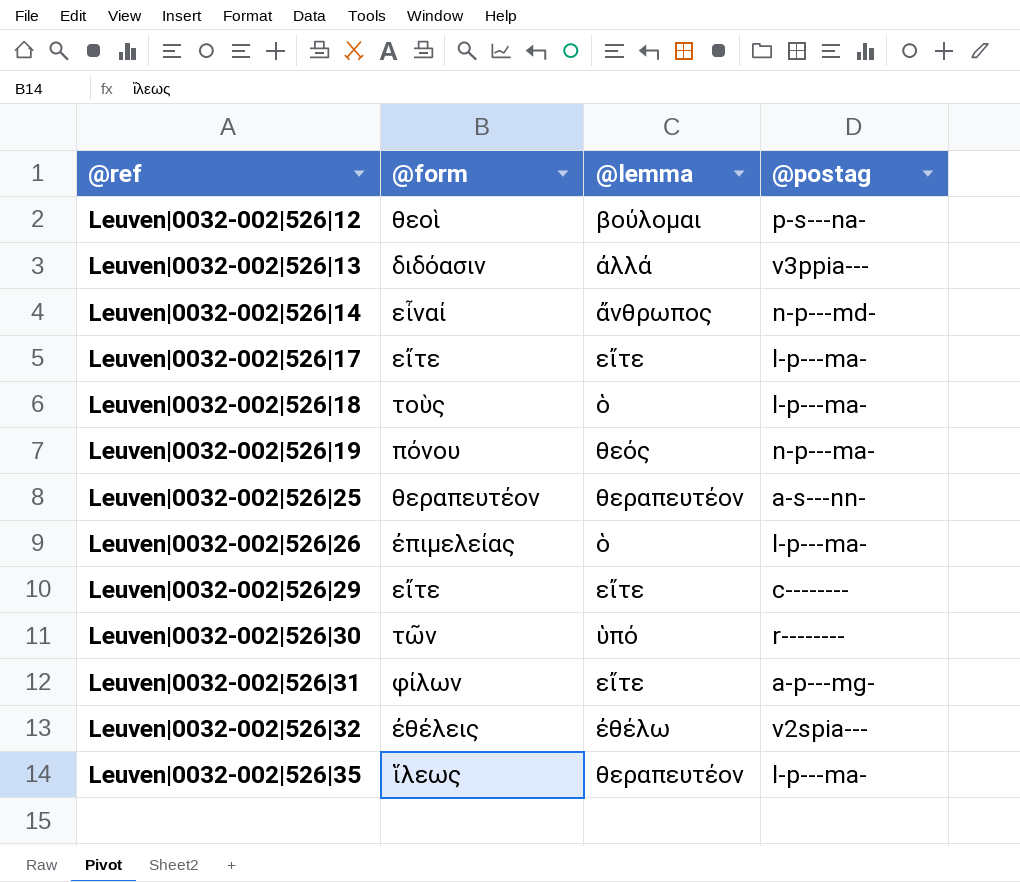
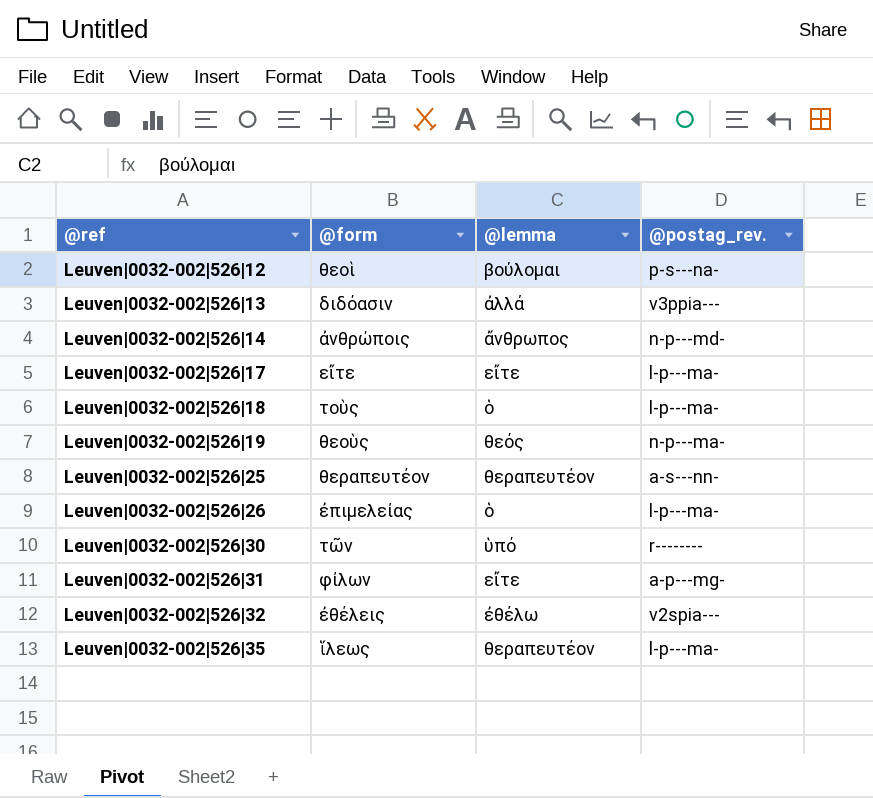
column name: @postag -> @postag_rev.
row Leuven|0032-002|526|29: εἴτε | εἴτε | c-------- -> none
Leuven|0032-002|526|14 | @form: εἶναί -> ἀνθρώποις
Leuven|0032-002|526|19 | @form: πόνου -> θεοὺς

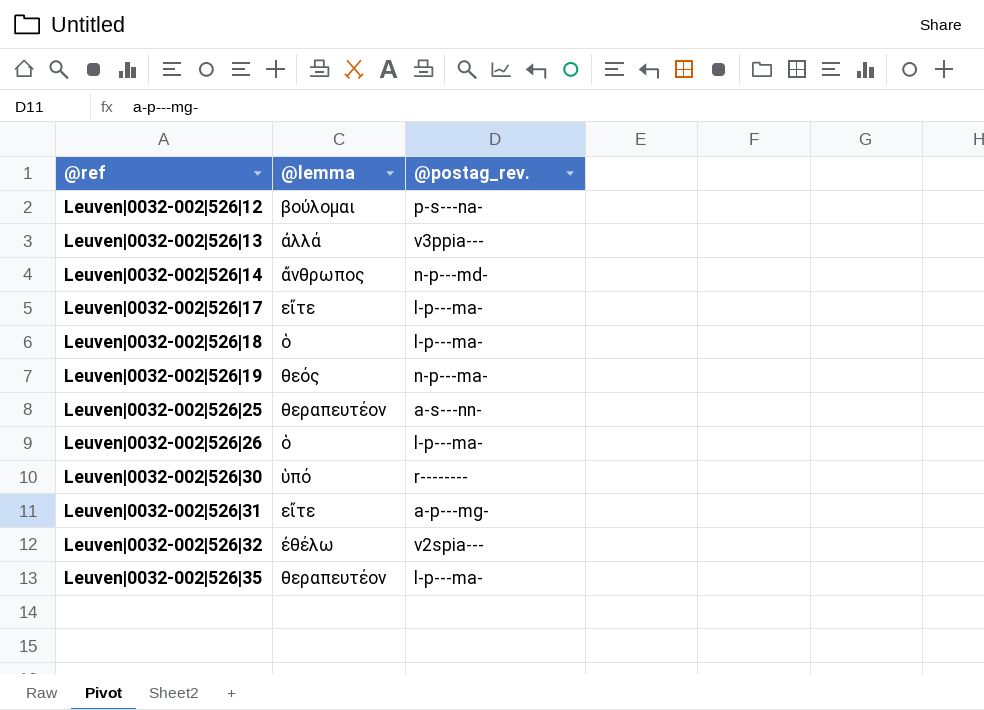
column @form | position: 2 -> none

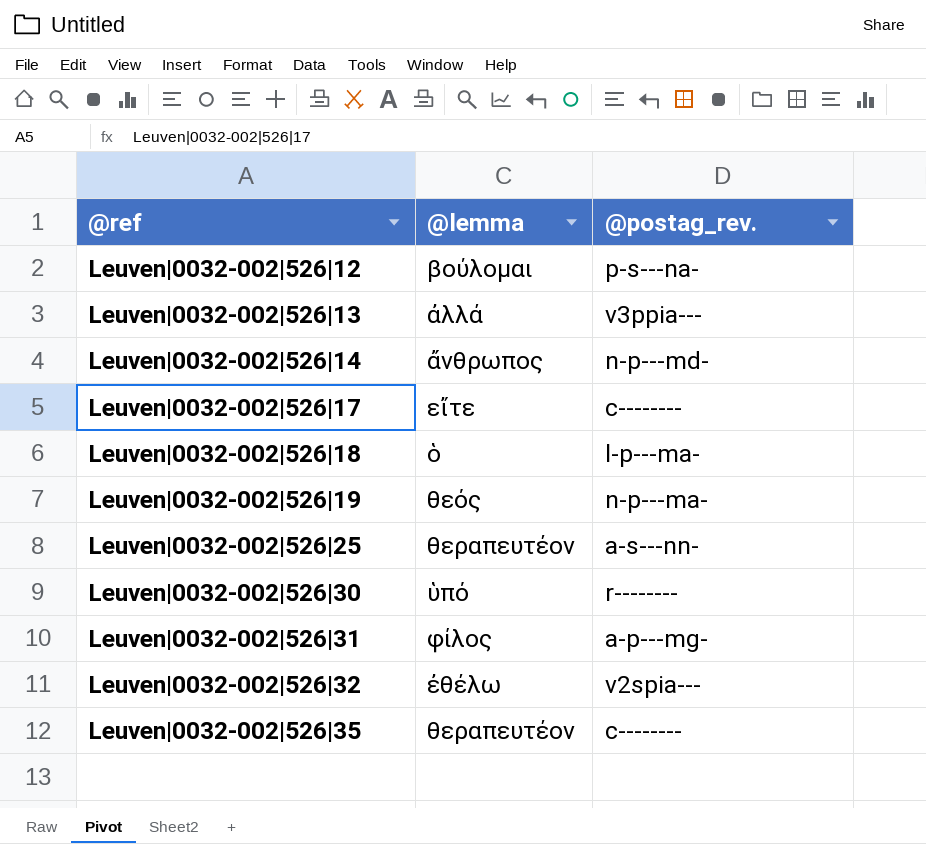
row Leuven|0032-002|526|26: ὁ | l-p---ma- -> none
Leuven|0032-002|526|17 | @postag_rev.: l-p---ma- -> c--------
Leuven|0032-002|526|31 | @lemma: εἴτε -> φίλος
Leuven|0032-002|526|35 | @postag_rev.: l-p---ma- -> c--------

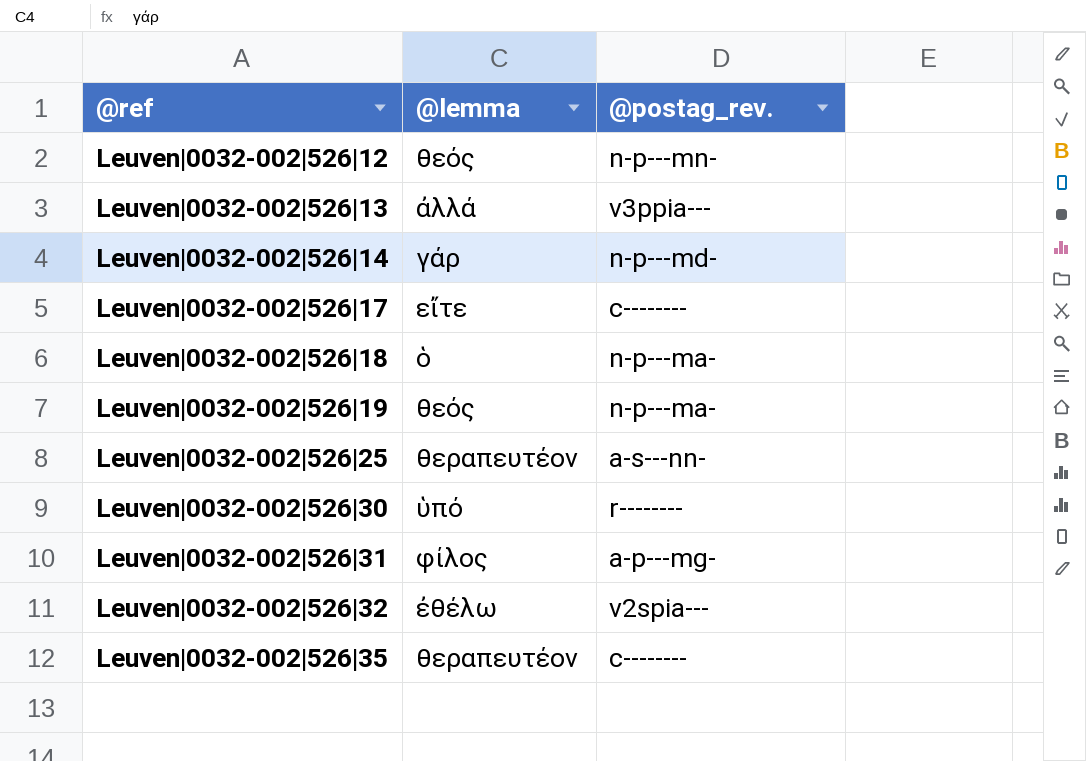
Leuven|0032-002|526|12 | @lemma: βούλομαι -> θεός
Leuven|0032-002|526|12 | @postag_rev.: p-s---na- -> n-p---mn-
Leuven|0032-002|526|14 | @lemma: ἄνθρωπος -> γάρ
Leuven|0032-002|526|18 | @postag_rev.: l-p---ma- -> n-p---ma-

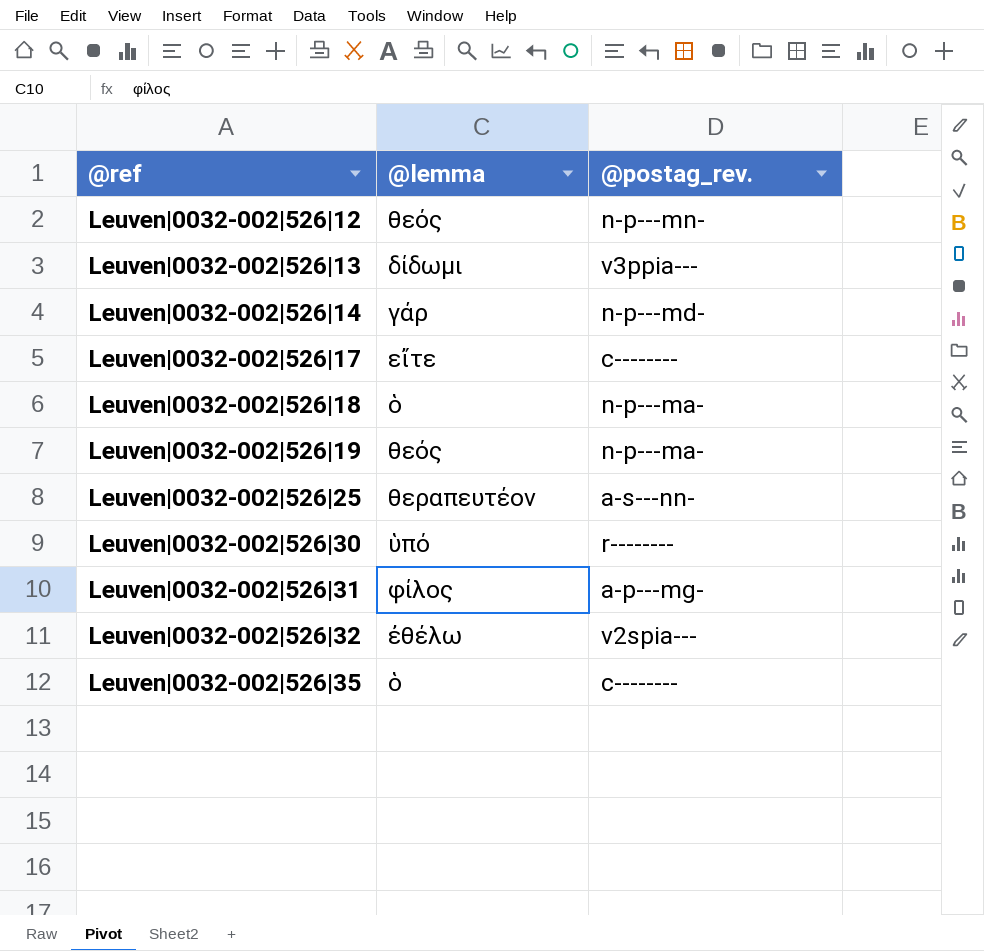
Leuven|0032-002|526|13 | @lemma: ἀλλά -> δίδωμι
Leuven|0032-002|526|35 | @lemma: θεραπευτέον -> ὁ

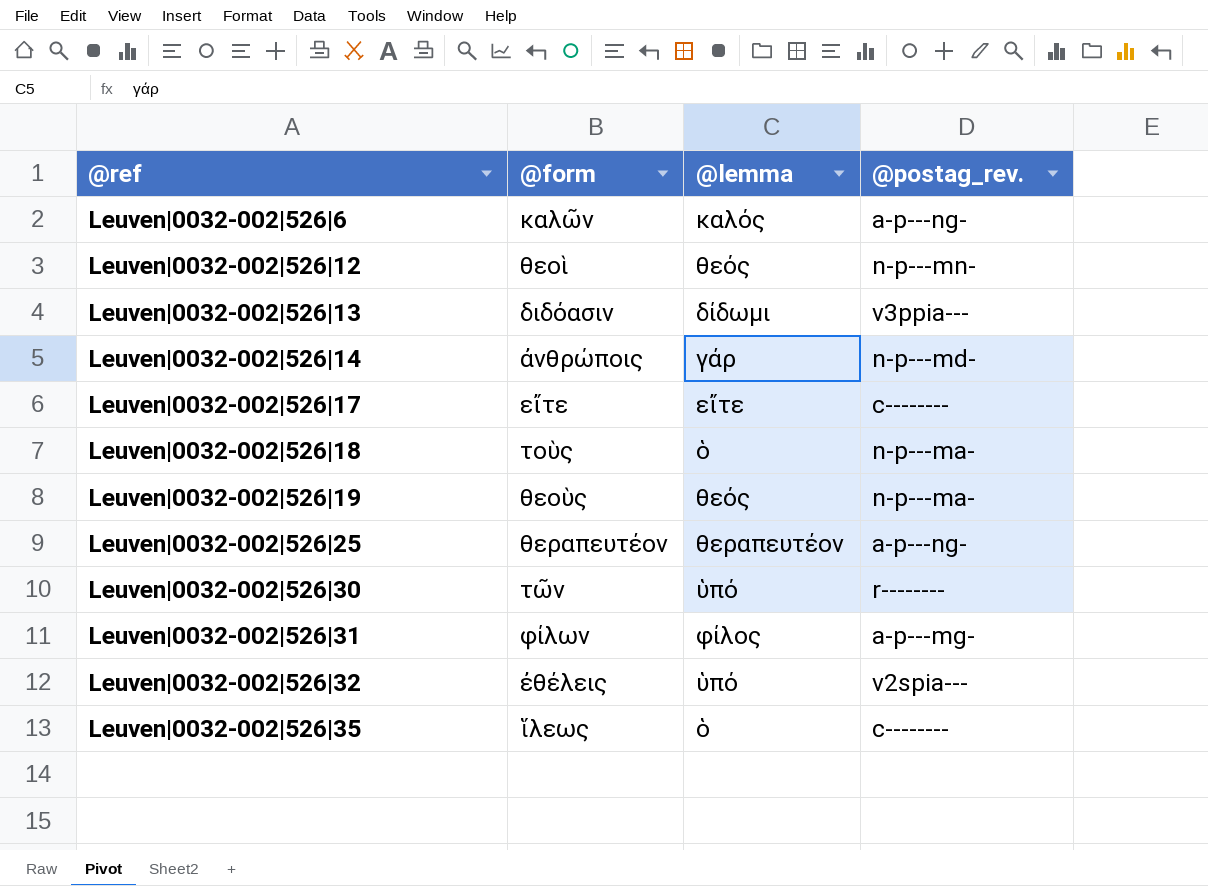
column @form | position: none -> 2
row Leuven|0032-002|526|6: none -> καλῶν | καλός | a-p---ng-
Leuven|0032-002|526|25 | @postag_rev.: a-s---nn- -> a-p---ng-
Leuven|0032-002|526|32 | @lemma: ἐθέλω -> ὑπό

